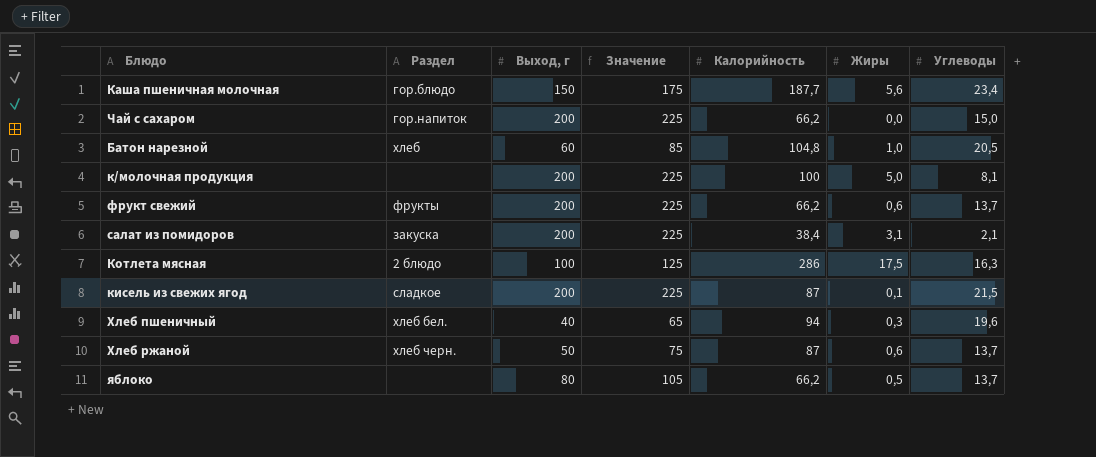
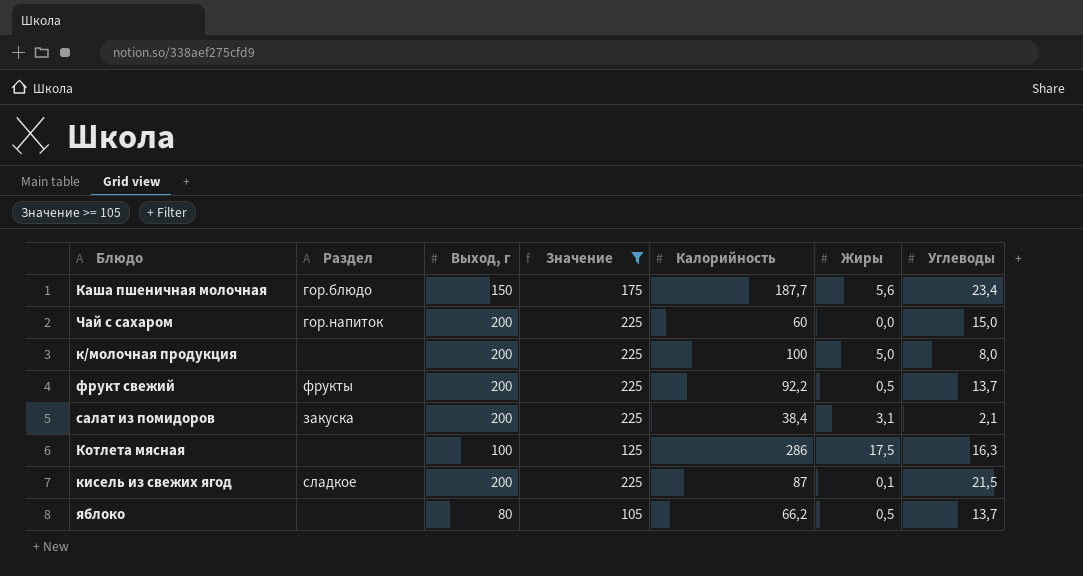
filter: none -> Значение >= 105
Чай с сахаром | Калорийность: 66,2 -> 60
к/молочная продукция | Углеводы: 8,1 -> 8,0
фрукт свежий | Калорийность: 66,2 -> 92,2
фрукт свежий | Жиры: 0,6 -> 0,5
Котлета мясная | Раздел: 2 блюдо -> none

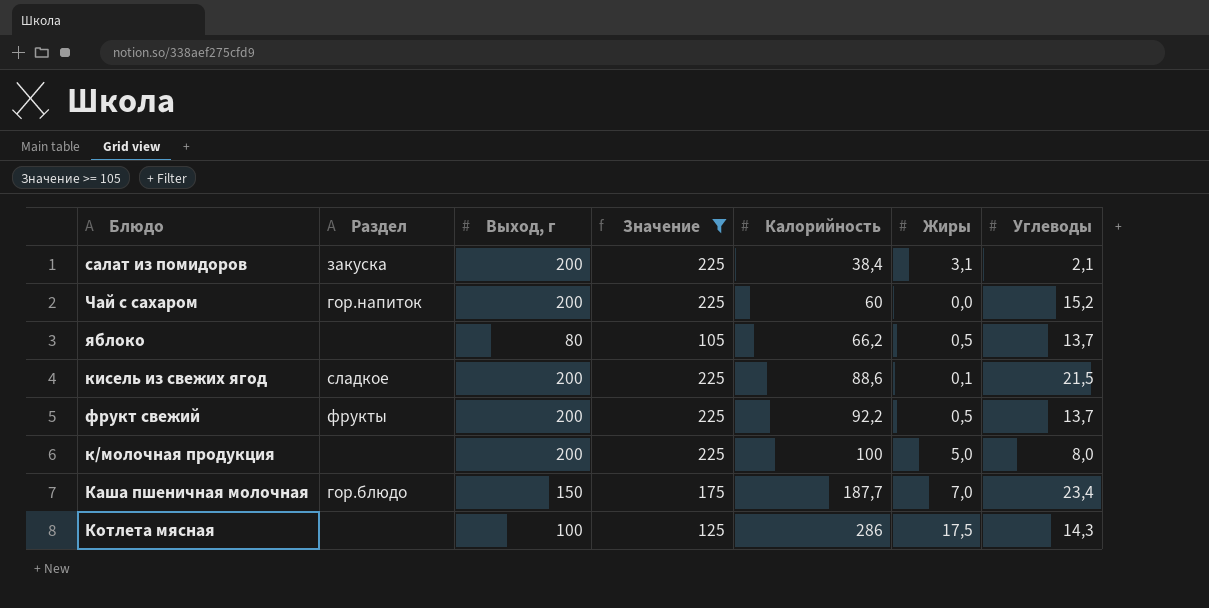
row order: none -> Калорийность ascending
Чай с сахаром | Углеводы: 15,0 -> 15,2
кисель из свежих ягод | Калорийность: 87 -> 88,6
Каша пшеничная молочная | Жиры: 5,6 -> 7,0
Котлета мясная | Углеводы: 16,3 -> 14,3

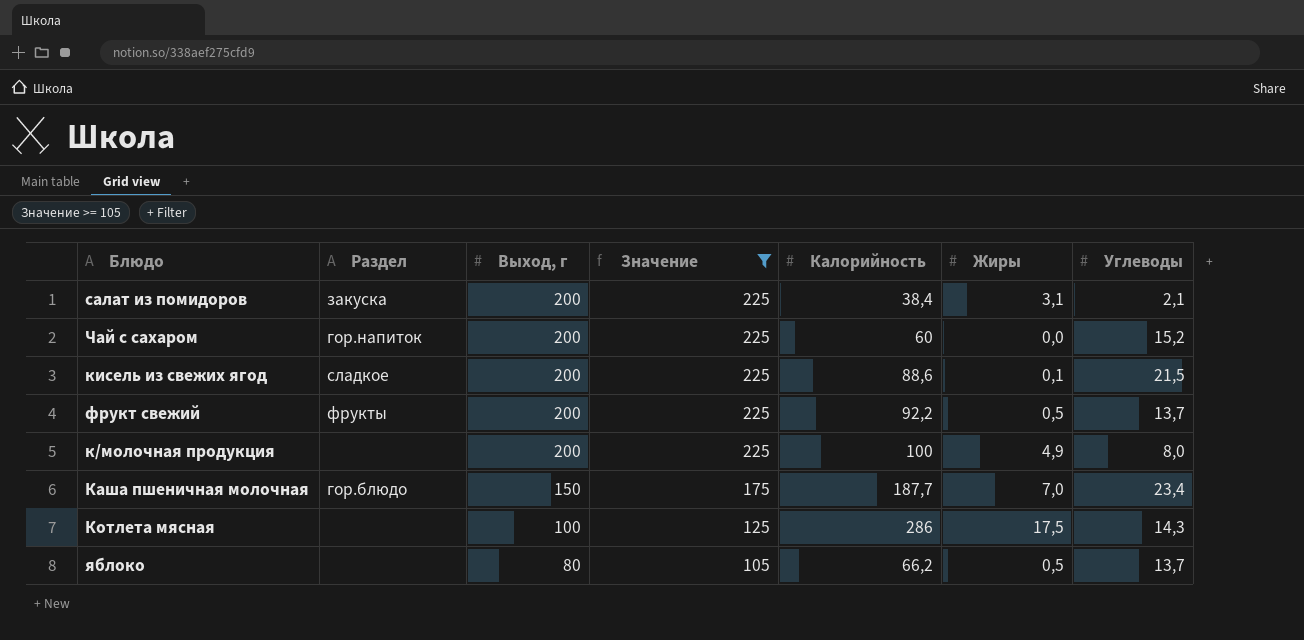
row order: Калорийность ascending -> Выход, г descending
к/молочная продукция | Жиры: 5,0 -> 4,9

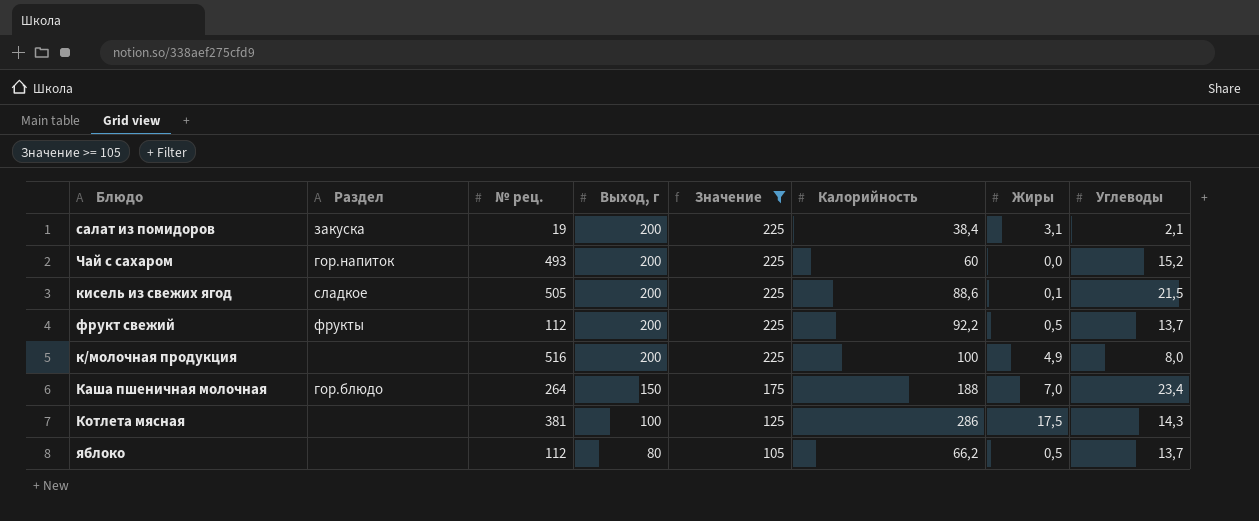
column № рец. | position: none -> 3
Каша пшеничная молочная | Калорийность: 187,7 -> 188

